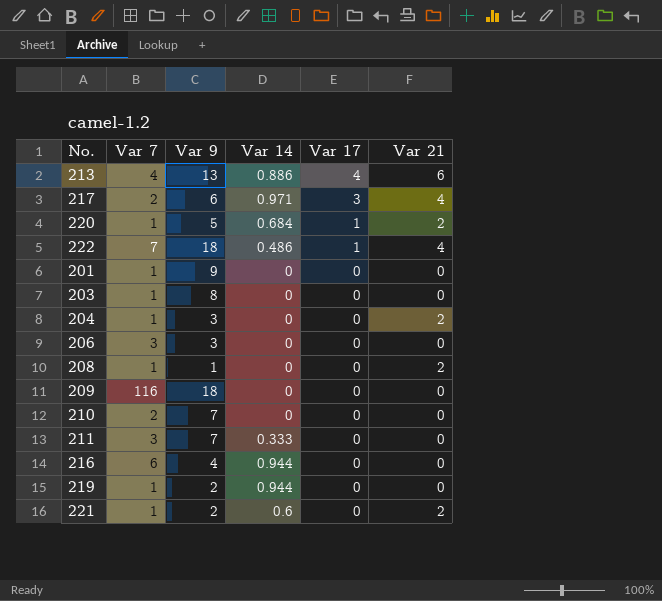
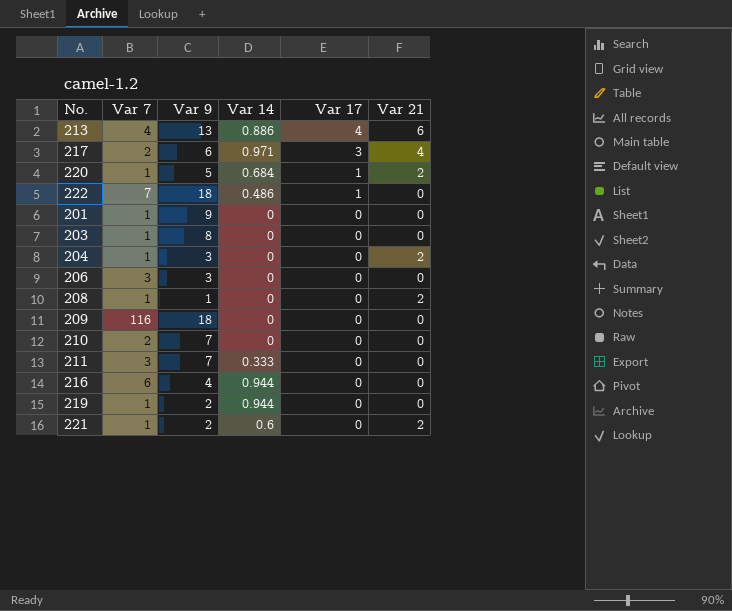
222 | Var 21: 4 -> 0

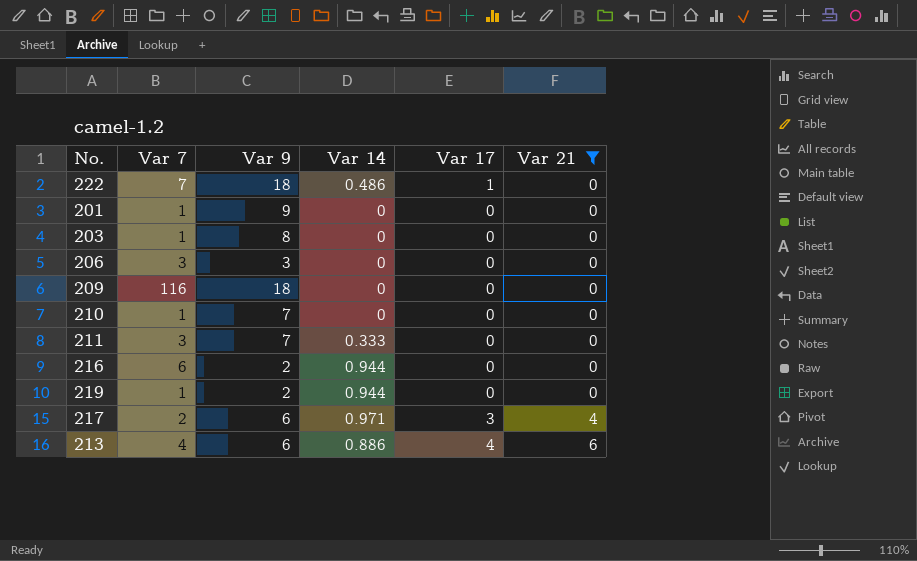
filter: none -> Var 21 != 2
row order: Var 17 descending -> Var 21 ascending
210 | Var 7: 2 -> 1
216 | Var 9: 4 -> 2
213 | Var 9: 13 -> 6

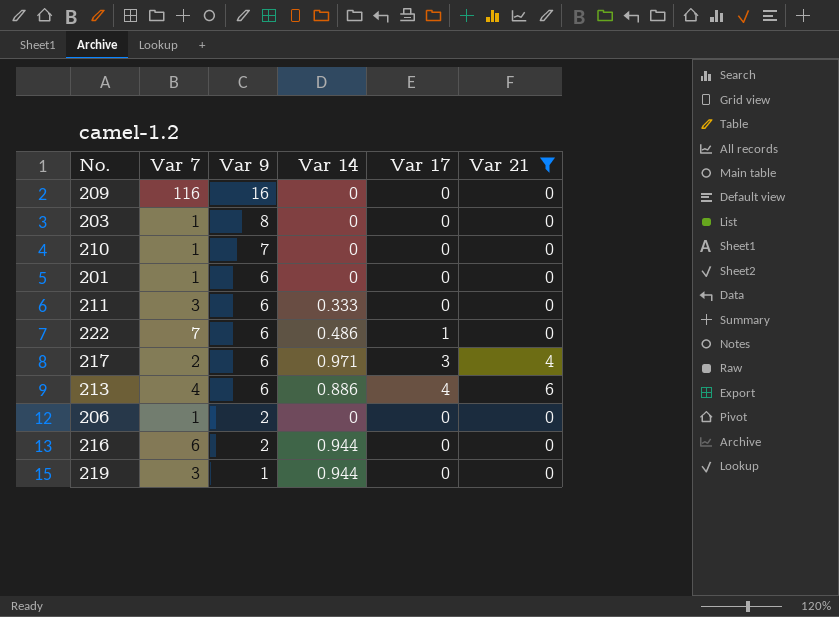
row order: Var 21 ascending -> Var 9 descending
209 | Var 9: 18 -> 16
201 | Var 9: 9 -> 6
211 | Var 9: 7 -> 6
222 | Var 9: 18 -> 6
206 | Var 7: 3 -> 1
206 | Var 9: 3 -> 2
219 | Var 7: 1 -> 3
219 | Var 9: 2 -> 1

